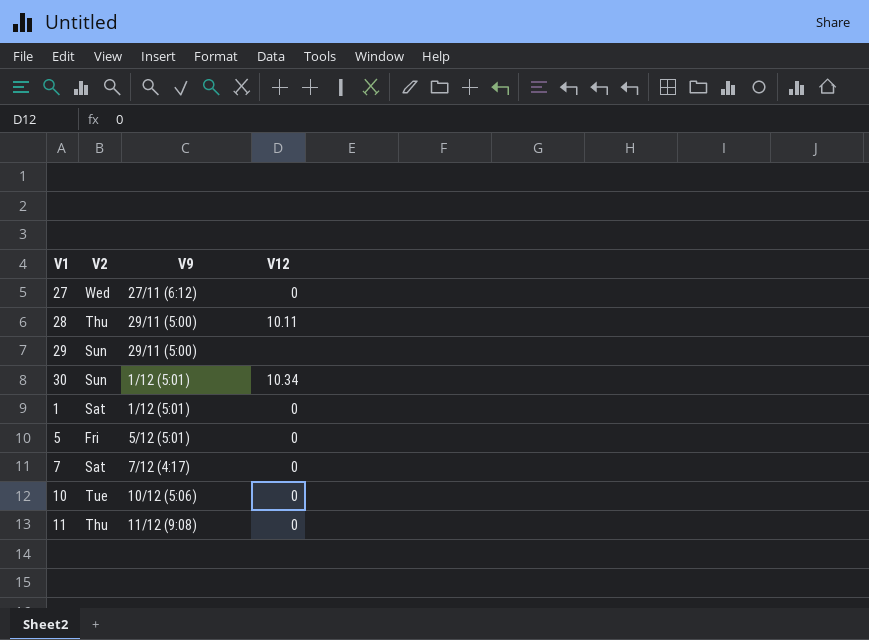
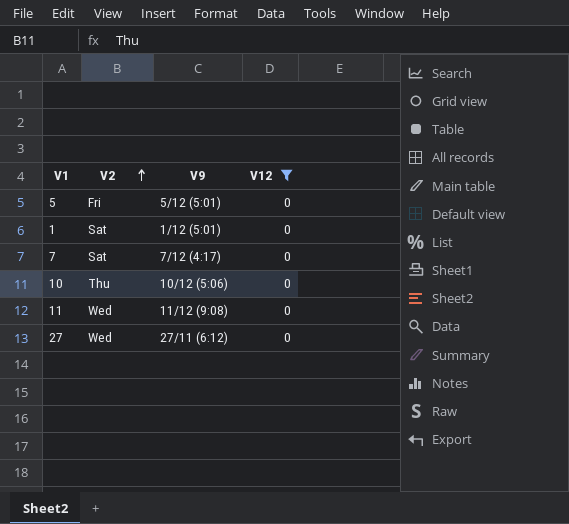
filter: none -> V12 = 0
row order: none -> V2 ascending
10 | V2: Tue -> Thu
11 | V2: Thu -> Wed

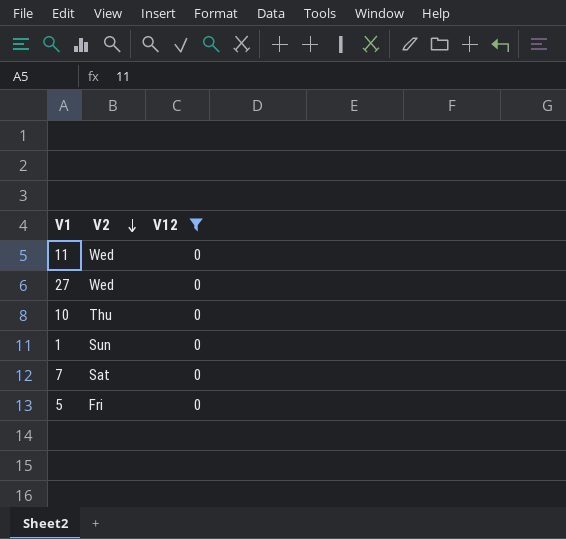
row order: V2 ascending -> V2 descending
column V9 | position: 3 -> none
1 | V2: Sat -> Sun

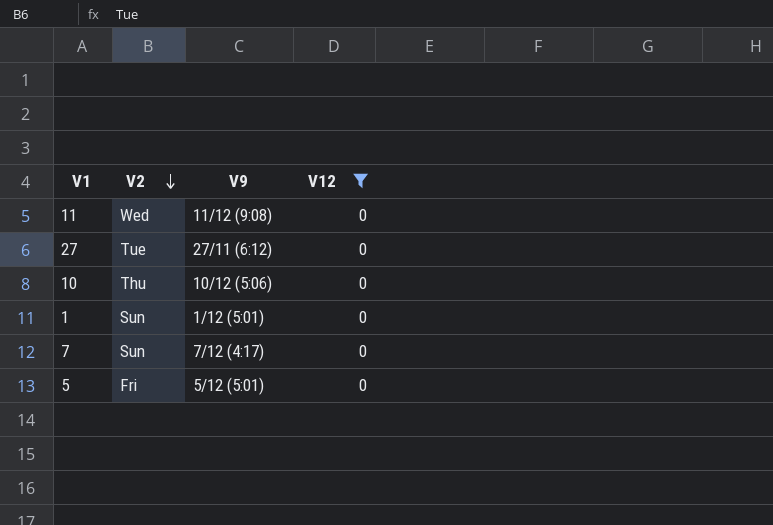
column V9 | position: none -> 3
27 | V2: Wed -> Tue
7 | V2: Sat -> Sun

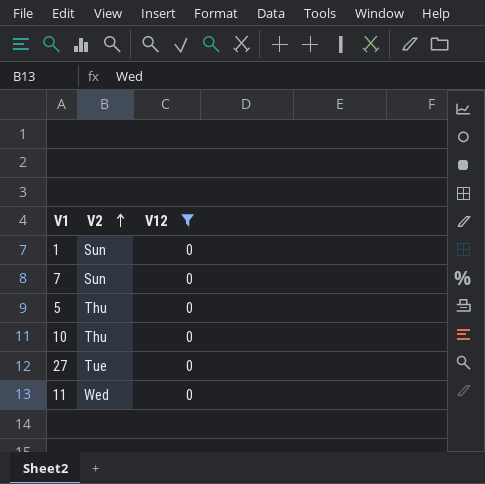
row order: V2 descending -> V2 ascending
column V9 | position: 3 -> none
5 | V2: Fri -> Thu

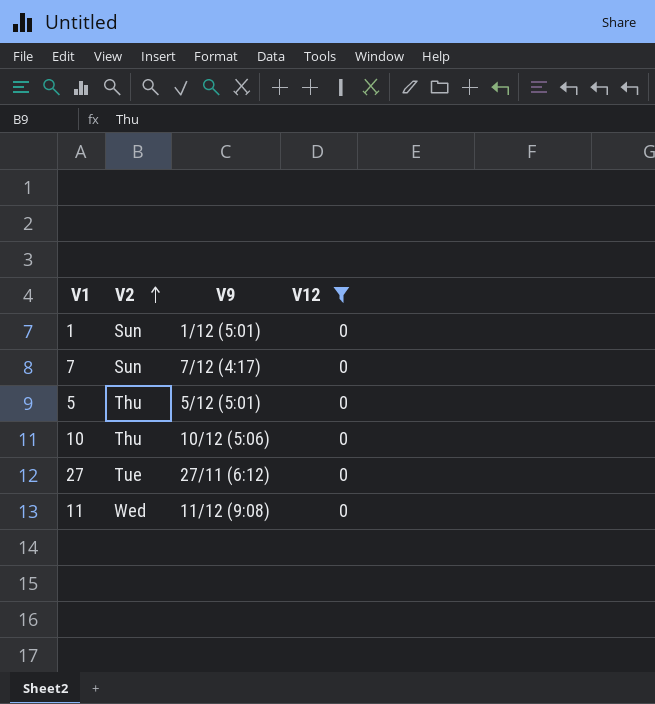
column V9 | position: none -> 3

